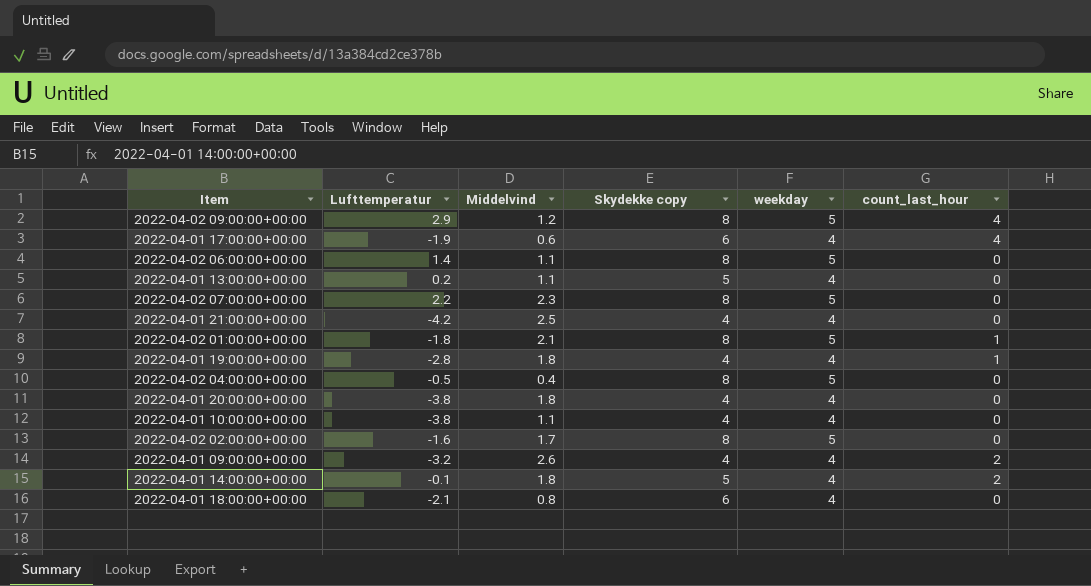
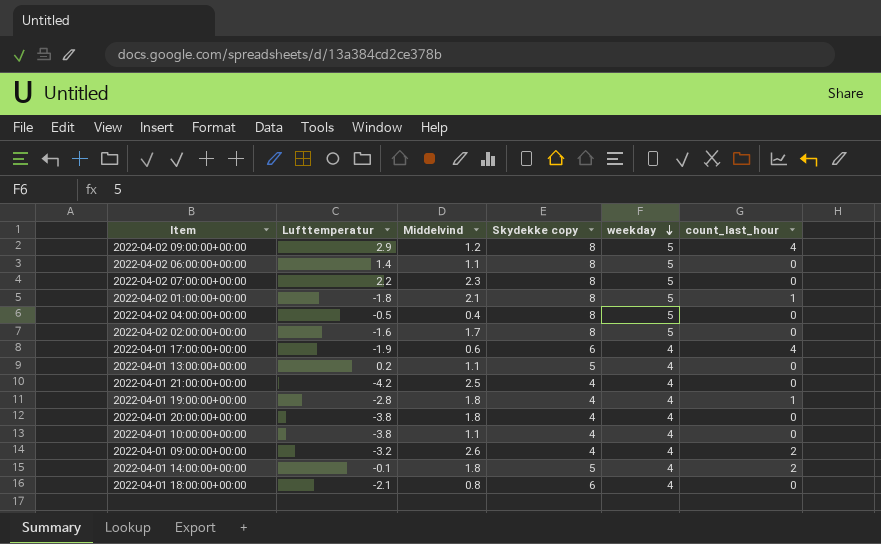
row order: none -> weekday descending

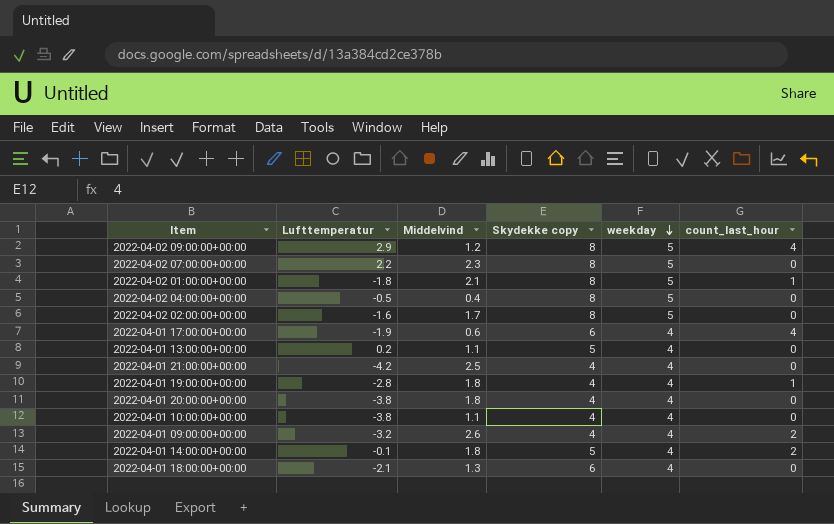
row 2022-04-02 06:00:00+00:00: 1.4 | 1.1 | 8 | 5 | 0 -> none
2022-04-01 18:00:00+00:00 | Middelvind: 0.8 -> 1.3

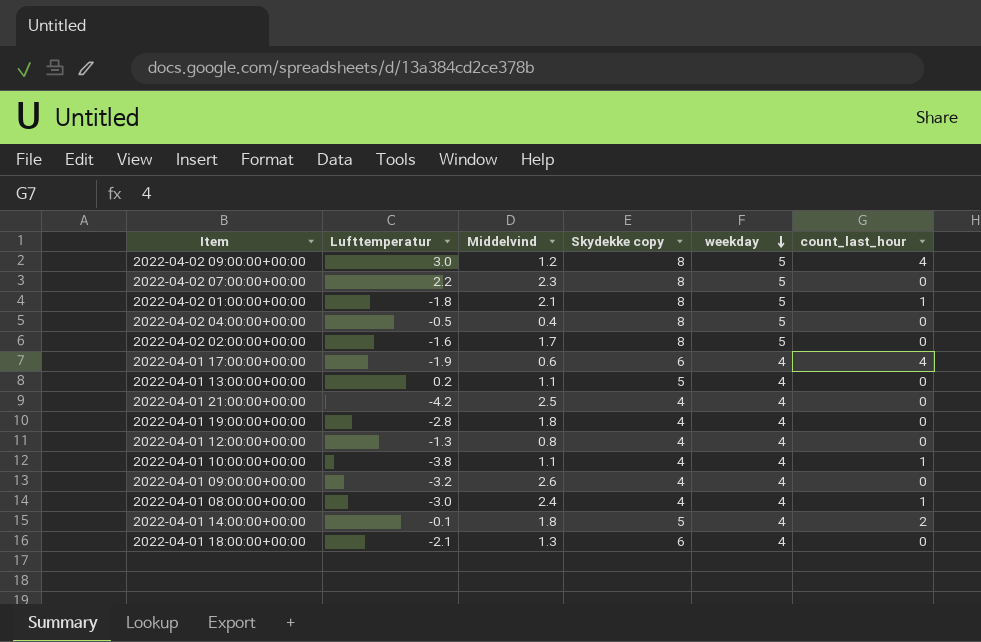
row 2022-04-01 20:00:00+00:00: -3.8 | 1.8 | 4 | 4 | 0 -> none
2022-04-02 09:00:00+00:00 | Lufttemperatur: 2.9 -> 3.0
2022-04-01 19:00:00+00:00 | count_last_hour: 1 -> 0
row 2022-04-01 12:00:00+00:00: none -> -1.3 | 0.8 | 4 | 4 | 0
2022-04-01 10:00:00+00:00 | count_last_hour: 0 -> 1
2022-04-01 09:00:00+00:00 | count_last_hour: 2 -> 0
row 2022-04-01 08:00:00+00:00: none -> -3.0 | 2.4 | 4 | 4 | 1

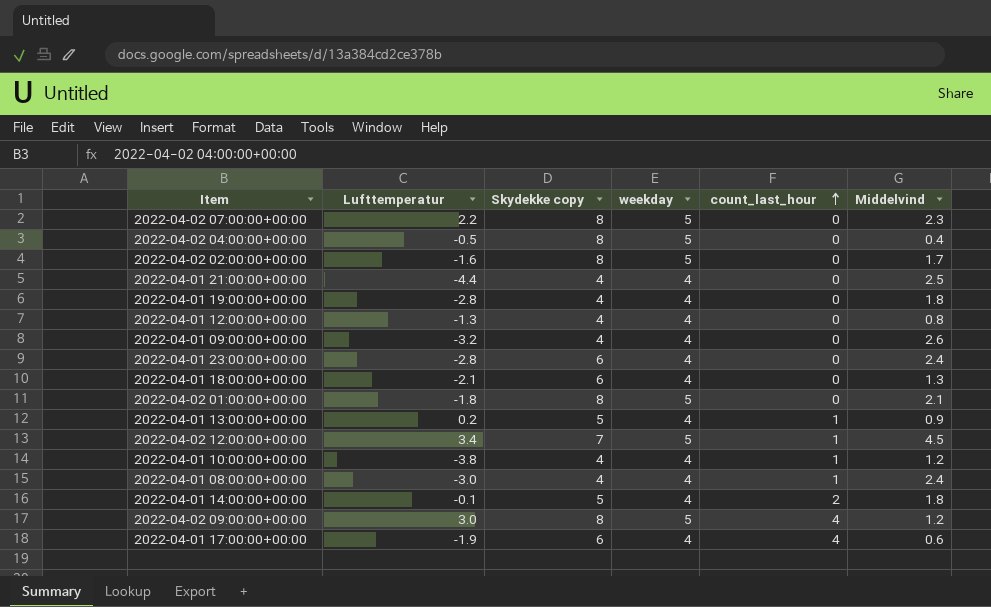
row order: weekday descending -> count_last_hour ascending
column Middelvind | position: 3 -> 6
2022-04-01 21:00:00+00:00 | Lufttemperatur: -4.2 -> -4.4
row 2022-04-01 23:00:00+00:00: none -> -2.8 | 6 | 4 | 0 | 2.4
2022-04-02 01:00:00+00:00 | count_last_hour: 1 -> 0
2022-04-01 13:00:00+00:00 | count_last_hour: 0 -> 1
2022-04-01 13:00:00+00:00 | Middelvind: 1.1 -> 0.9
row 2022-04-02 12:00:00+00:00: none -> 3.4 | 7 | 5 | 1 | 4.5
2022-04-01 10:00:00+00:00 | Middelvind: 1.1 -> 1.2

